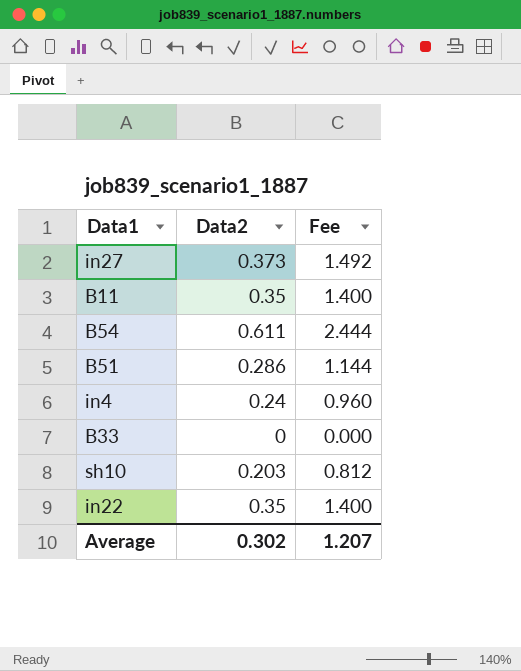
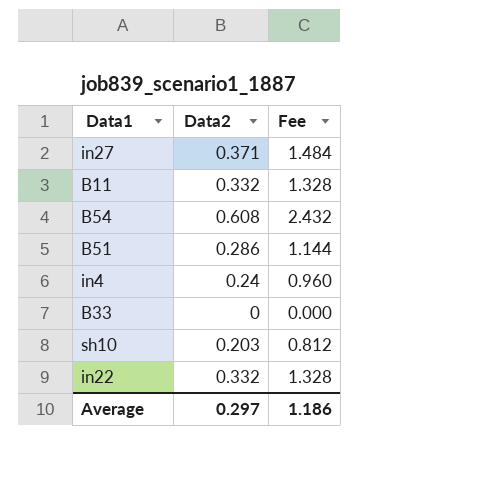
in27 | Data2: 0.373 -> 0.371
in27 | Fee: 1.492 -> 1.484
B11 | Data2: 0.35 -> 0.332
B11 | Fee: 1.400 -> 1.328
B54 | Data2: 0.611 -> 0.608
B54 | Fee: 2.444 -> 2.432
in22 | Data2: 0.35 -> 0.332
in22 | Fee: 1.400 -> 1.328
Average | Data2: 0.302 -> 0.297
Average | Fee: 1.207 -> 1.186

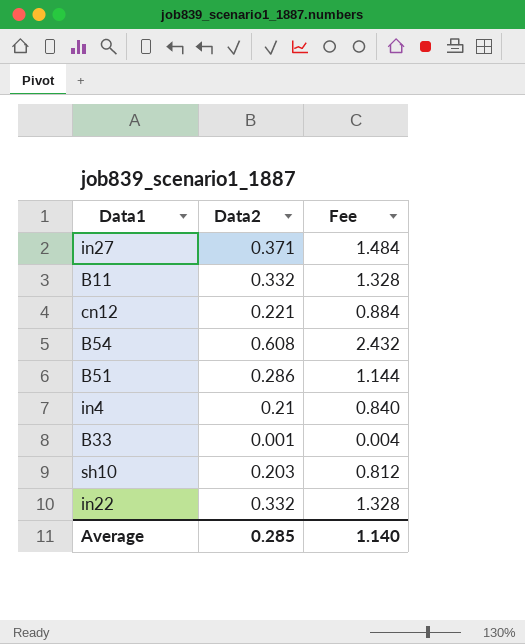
row cn12: none -> 0.221 | 0.884
in4 | Data2: 0.24 -> 0.21
in4 | Fee: 0.960 -> 0.840
B33 | Data2: 0 -> 0.001
B33 | Fee: 0.000 -> 0.004
Average | Data2: 0.297 -> 0.285
Average | Fee: 1.186 -> 1.140

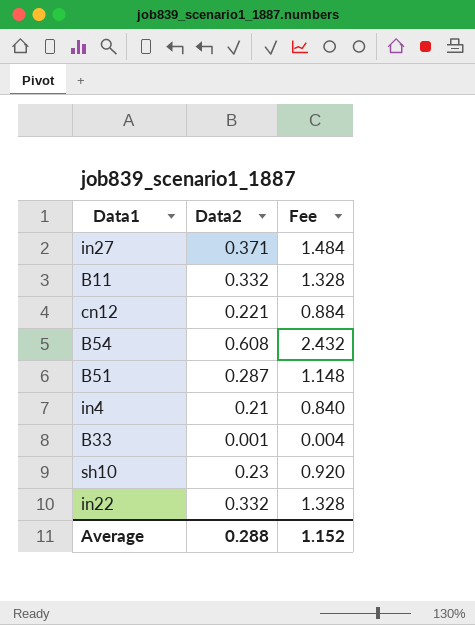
B51 | Data2: 0.286 -> 0.287
B51 | Fee: 1.144 -> 1.148
sh10 | Data2: 0.203 -> 0.23
sh10 | Fee: 0.812 -> 0.920
Average | Data2: 0.285 -> 0.288
Average | Fee: 1.140 -> 1.152

